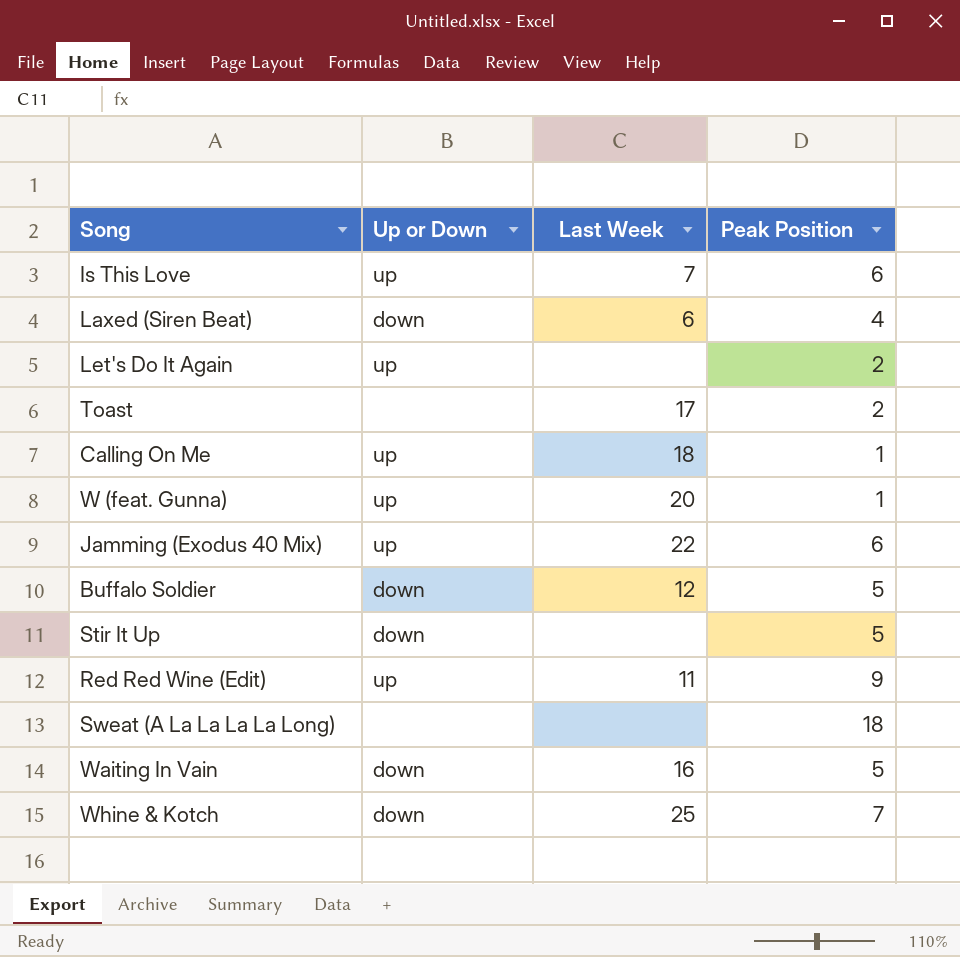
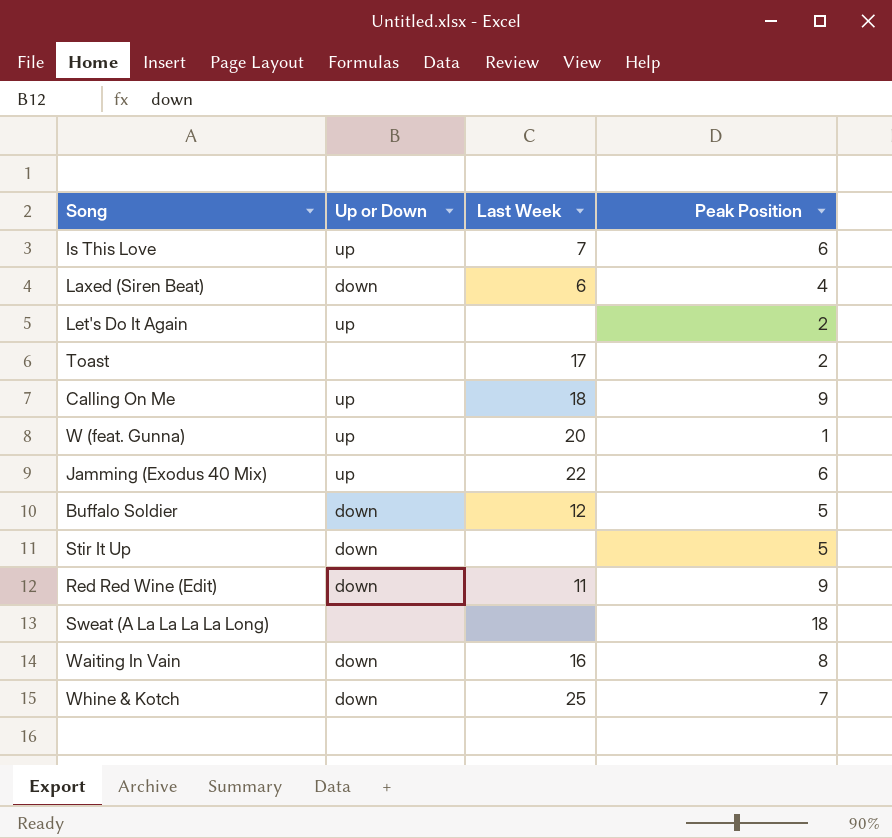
Calling On Me | Peak Position: 1 -> 9
Red Red Wine (Edit) | Up or Down: up -> down
Waiting In Vain | Peak Position: 5 -> 8

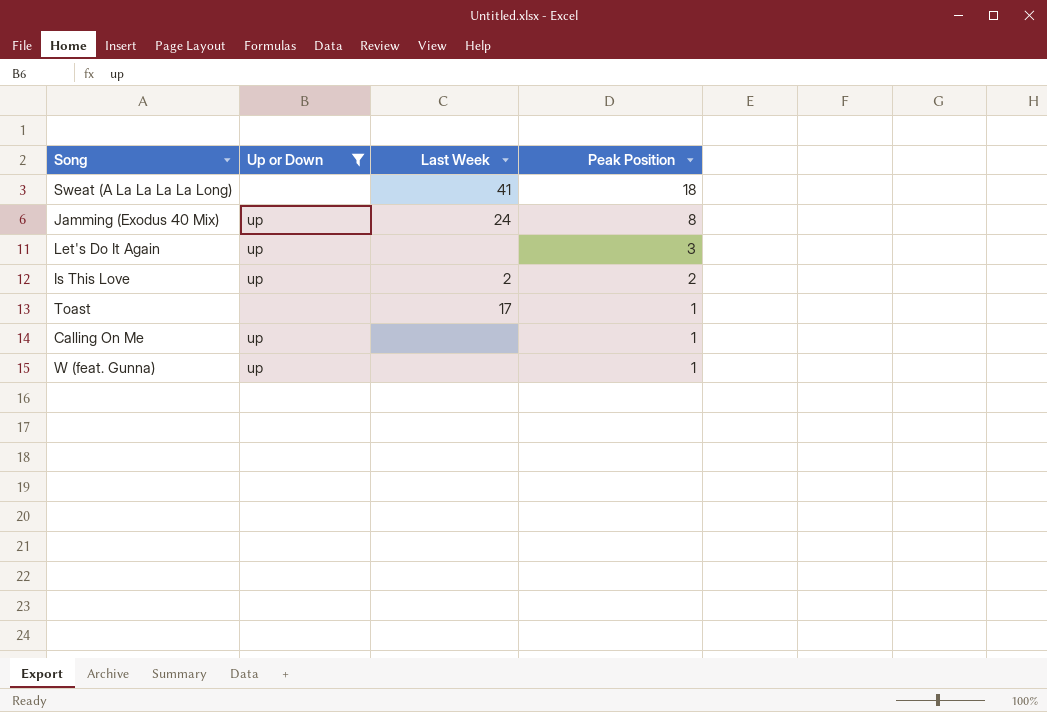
filter: none -> Up or Down != down
row order: none -> Peak Position descending
Sweat (A La La La La Long) | Last Week: none -> 41
Jamming (Exodus 40 Mix) | Last Week: 22 -> 24
Jamming (Exodus 40 Mix) | Peak Position: 6 -> 8
Let's Do It Again | Peak Position: 2 -> 3
Is This Love | Last Week: 7 -> 2
Is This Love | Peak Position: 6 -> 2
Toast | Peak Position: 2 -> 1
Calling On Me | Last Week: 18 -> none
Calling On Me | Peak Position: 9 -> 1
W (feat. Gunna) | Last Week: 20 -> none

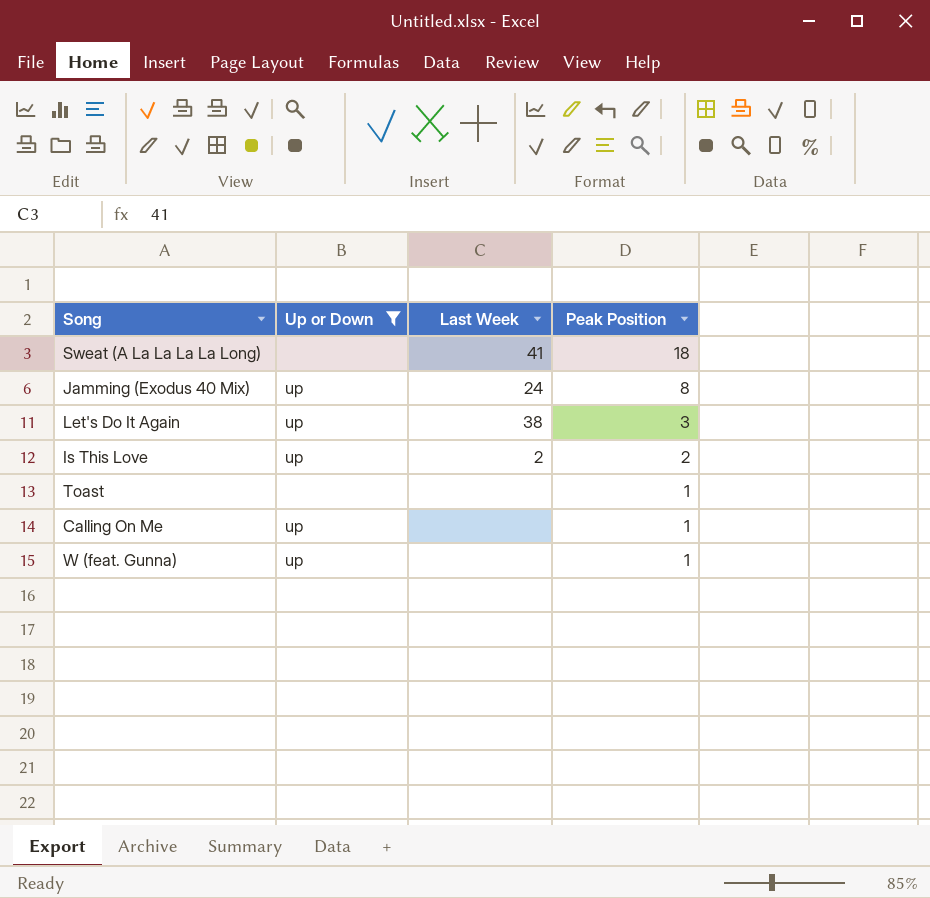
Let's Do It Again | Last Week: none -> 38
Toast | Last Week: 17 -> none

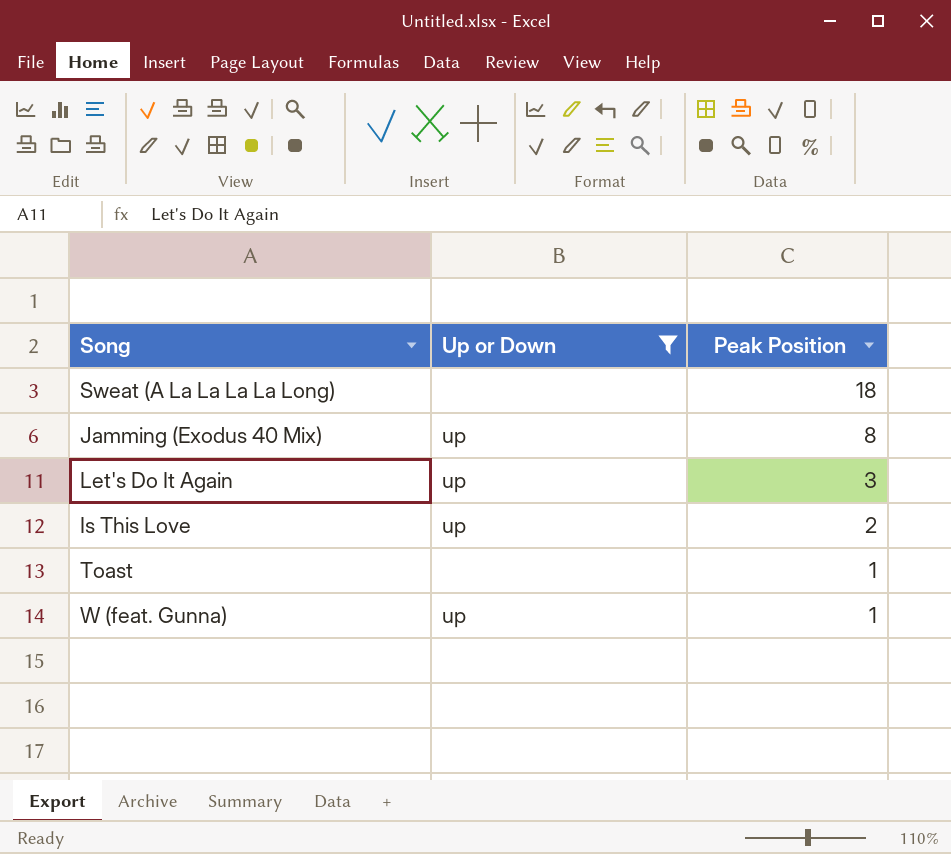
column Last Week | position: 3 -> none
row Calling On Me: up | none | 1 -> none

